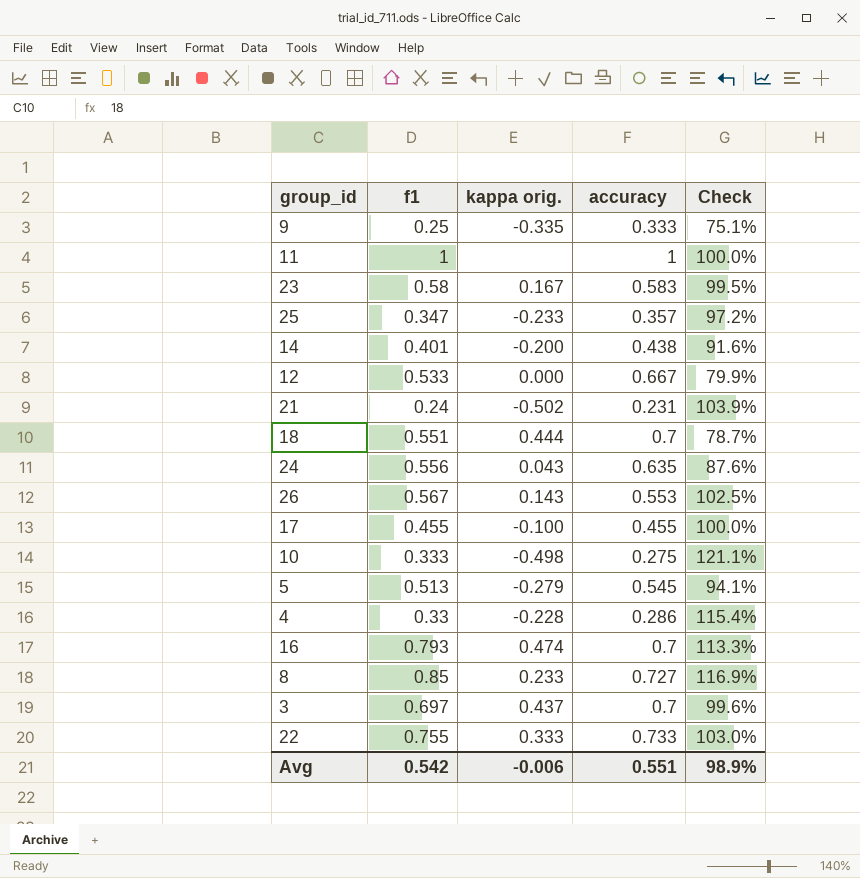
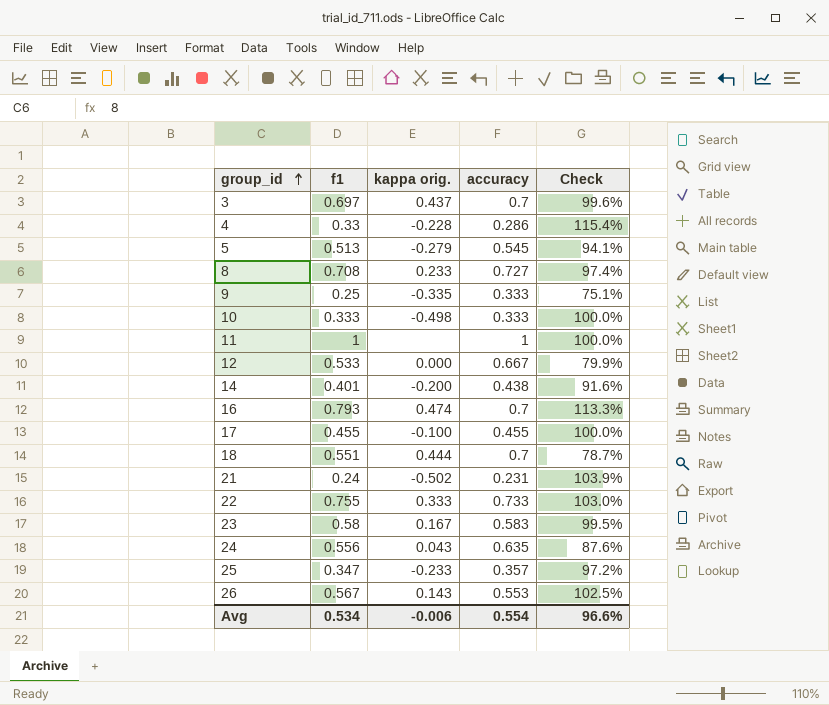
row order: none -> group_id ascending
8 | f1: 0.85 -> 0.708
8 | Check: 116.9% -> 97.4%
10 | accuracy: 0.275 -> 0.333
10 | Check: 121.1% -> 100.0%
Avg | f1: 0.542 -> 0.534
Avg | accuracy: 0.551 -> 0.554
Avg | Check: 98.9% -> 96.6%

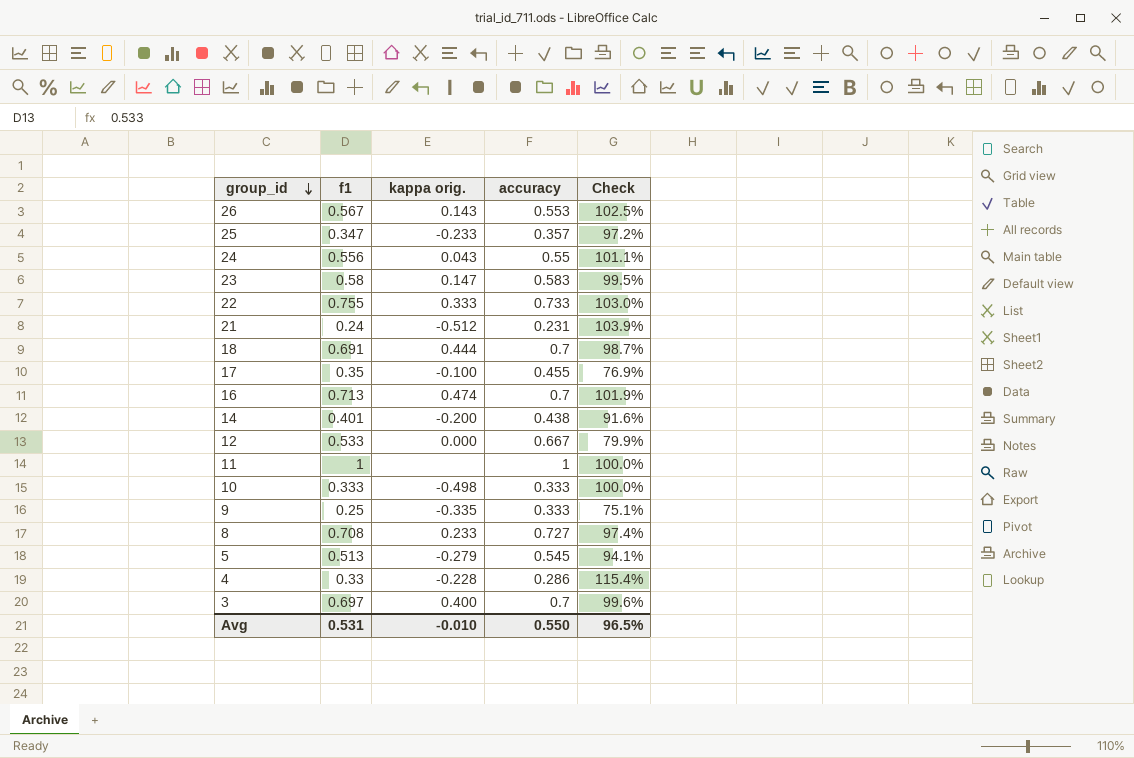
row order: group_id ascending -> group_id descending
24 | accuracy: 0.635 -> 0.55
24 | Check: 87.6% -> 101.1%
23 | kappa orig.: 0.167 -> 0.147
21 | kappa orig.: -0.502 -> -0.512
18 | f1: 0.551 -> 0.691
18 | Check: 78.7% -> 98.7%
17 | f1: 0.455 -> 0.35
17 | Check: 100.0% -> 76.9%
16 | f1: 0.793 -> 0.713
16 | Check: 113.3% -> 101.9%
3 | kappa orig.: 0.437 -> 0.400
Avg | f1: 0.534 -> 0.531
Avg | kappa orig.: -0.006 -> -0.010
Avg | accuracy: 0.554 -> 0.550
Avg | Check: 96.6% -> 96.5%

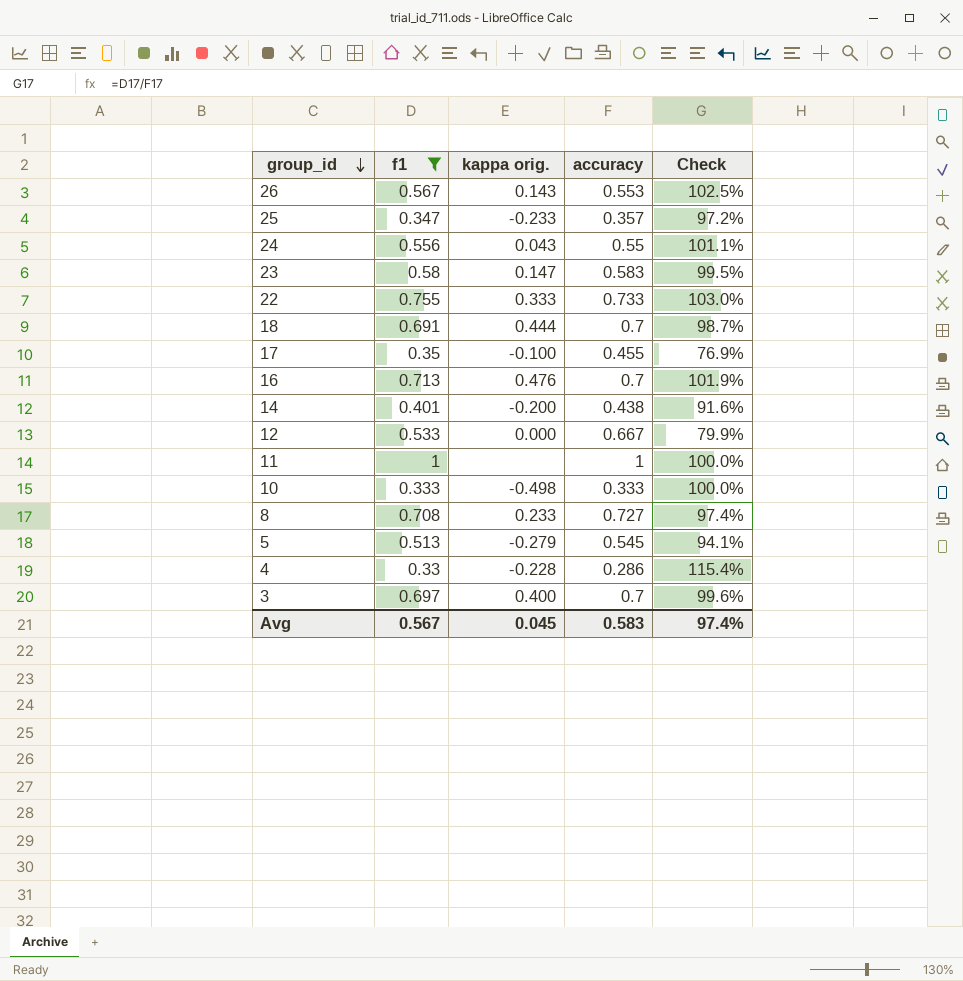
filter: none -> f1 >= 0.33
16 | kappa orig.: 0.474 -> 0.476
Avg | f1: 0.531 -> 0.567
Avg | kappa orig.: -0.010 -> 0.045
Avg | accuracy: 0.550 -> 0.583
Avg | Check: 96.5% -> 97.4%

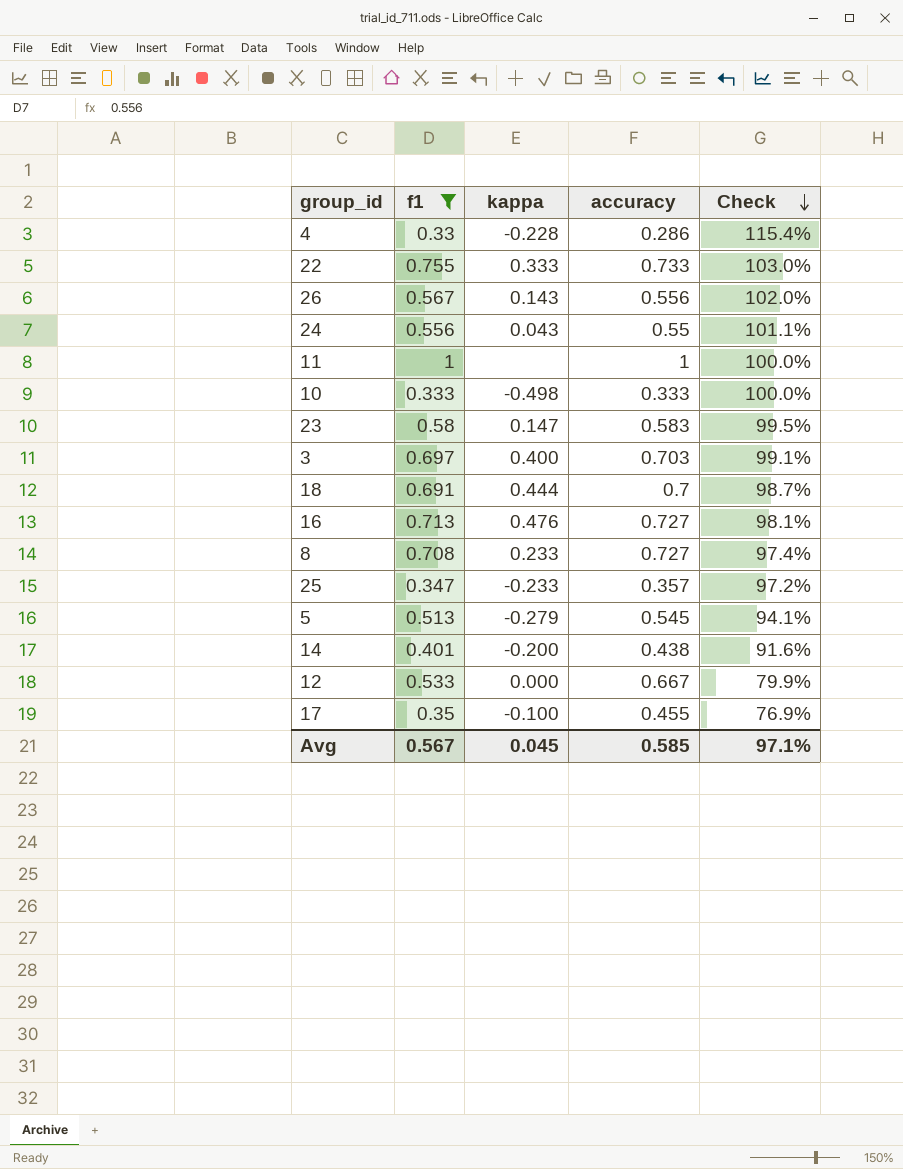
row order: group_id descending -> Check descending
column name: kappa orig. -> kappa
26 | accuracy: 0.553 -> 0.556
26 | Check: 102.5% -> 102.0%
3 | accuracy: 0.7 -> 0.703
3 | Check: 99.6% -> 99.1%
16 | accuracy: 0.7 -> 0.727
16 | Check: 101.9% -> 98.1%
Avg | accuracy: 0.583 -> 0.585
Avg | Check: 97.4% -> 97.1%

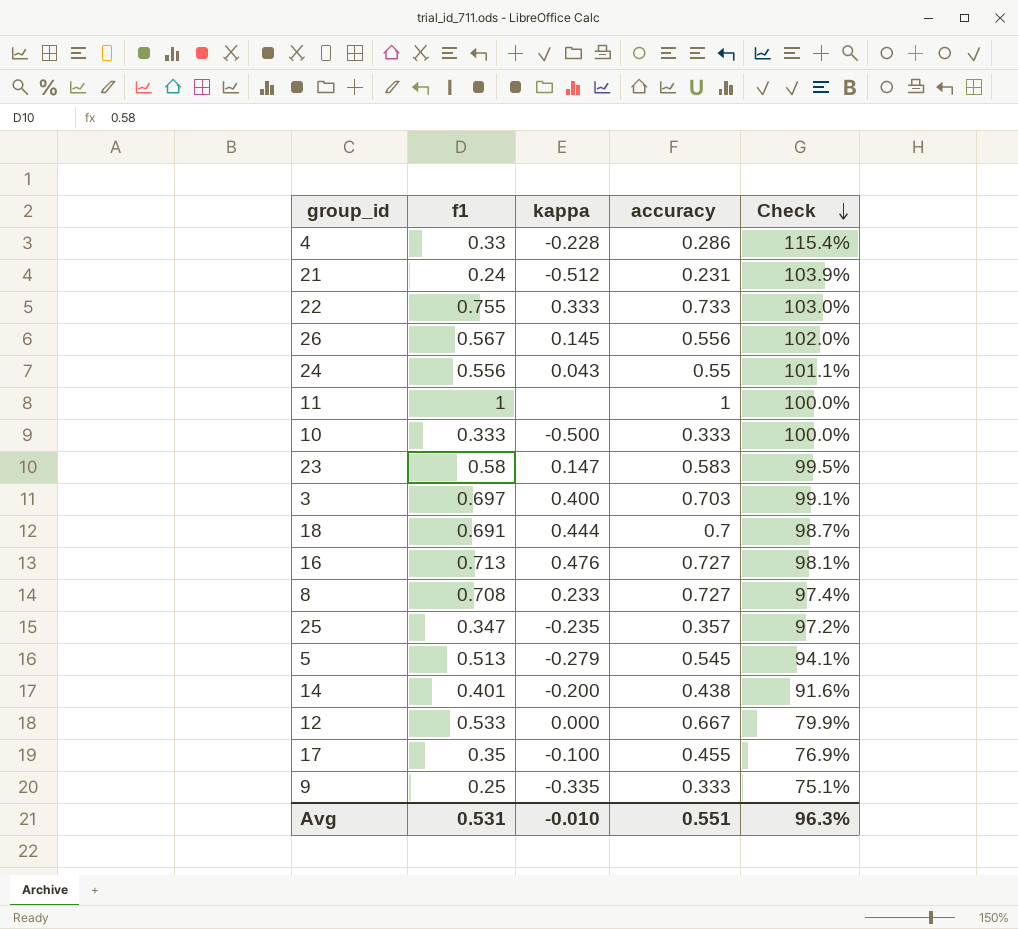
filter: f1 >= 0.33 -> none
26 | kappa: 0.143 -> 0.145
10 | kappa: -0.498 -> -0.500
25 | kappa: -0.233 -> -0.235
Avg | f1: 0.567 -> 0.531
Avg | kappa: 0.045 -> -0.010
Avg | accuracy: 0.585 -> 0.551
Avg | Check: 97.1% -> 96.3%

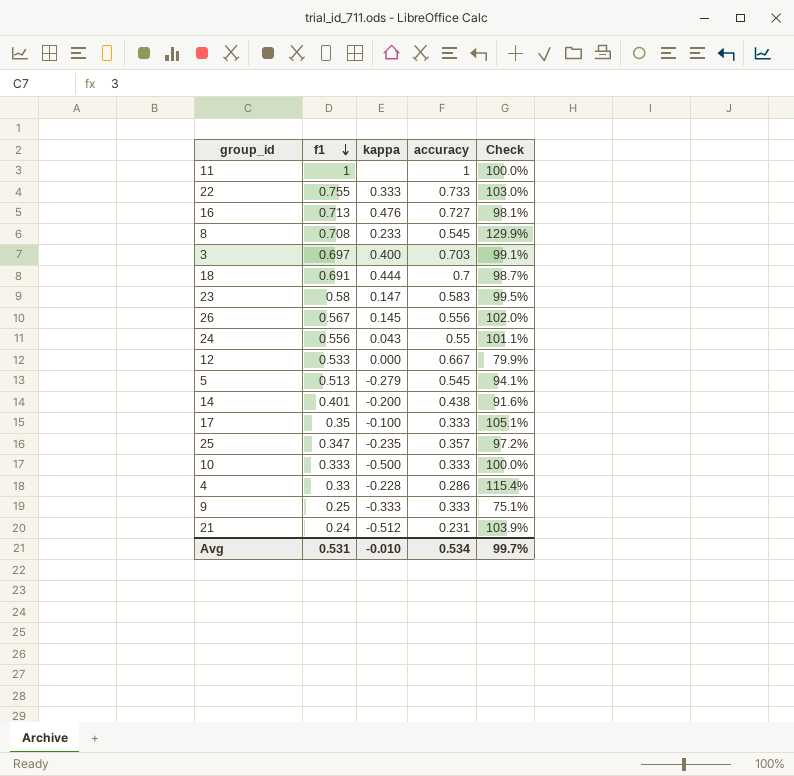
row order: Check descending -> f1 descending
8 | accuracy: 0.727 -> 0.545
8 | Check: 97.4% -> 129.9%
17 | accuracy: 0.455 -> 0.333
17 | Check: 76.9% -> 105.1%
9 | kappa: -0.335 -> -0.333
Avg | accuracy: 0.551 -> 0.534
Avg | Check: 96.3% -> 99.7%

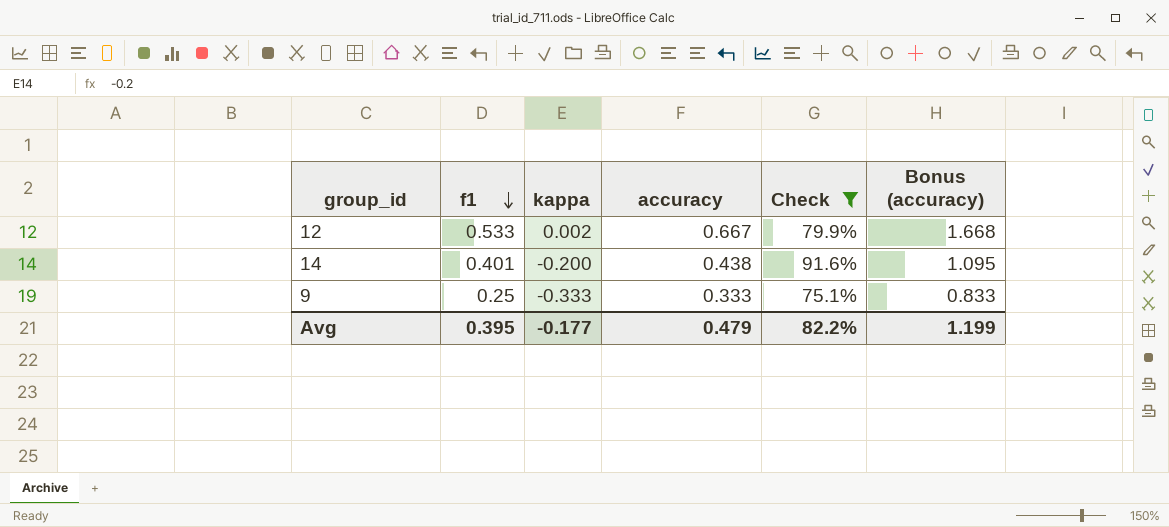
filter: none -> Check <= 91.6%
column Bonus (accuracy) | formula: none -> [accuracy] * 2.5
12 | kappa: 0.000 -> 0.002
Avg | f1: 0.531 -> 0.395
Avg | kappa: -0.010 -> -0.177
Avg | accuracy: 0.534 -> 0.479
Avg | Check: 99.7% -> 82.2%

